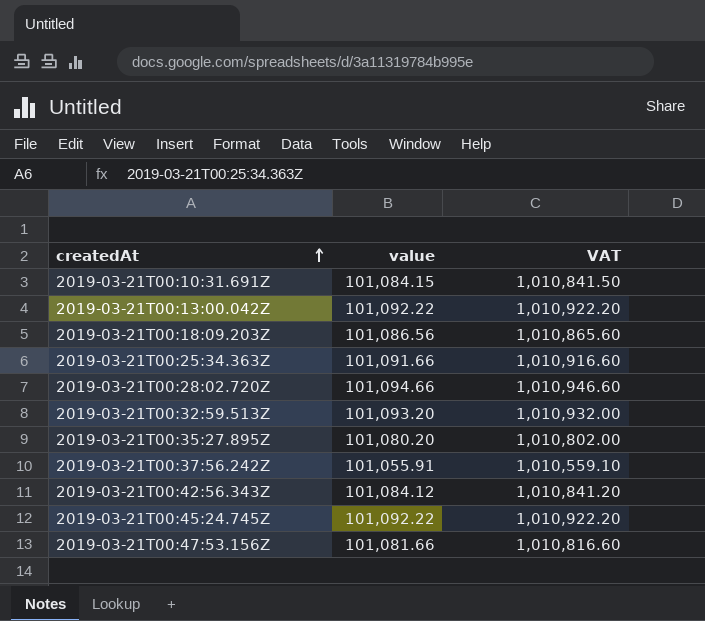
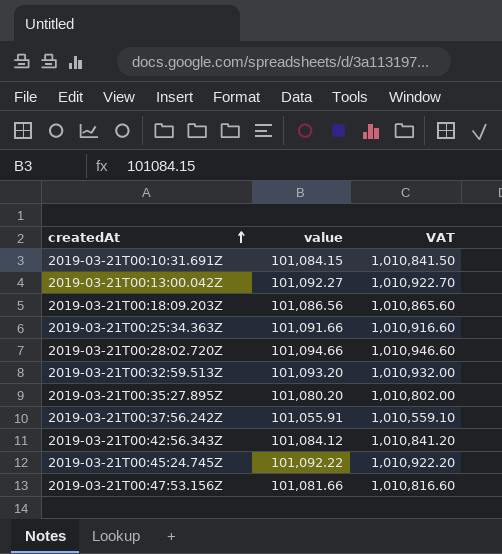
2019-03-21T00:13:00.042Z | value: 101,092.22 -> 101,092.27
2019-03-21T00:13:00.042Z | VAT: 1,010,922.20 -> 1,010,922.70

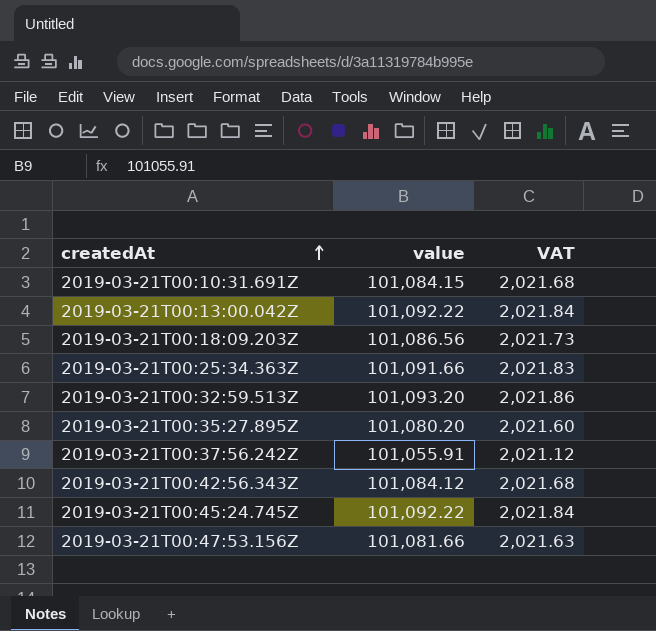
column VAT | formula: [value] * 10 -> [value] * 0.02
row 2019-03-21T00:28:02.720Z: 101,094.66 | 1,010,946.60 -> none
2019-03-21T00:13:00.042Z | value: 101,092.27 -> 101,092.22

